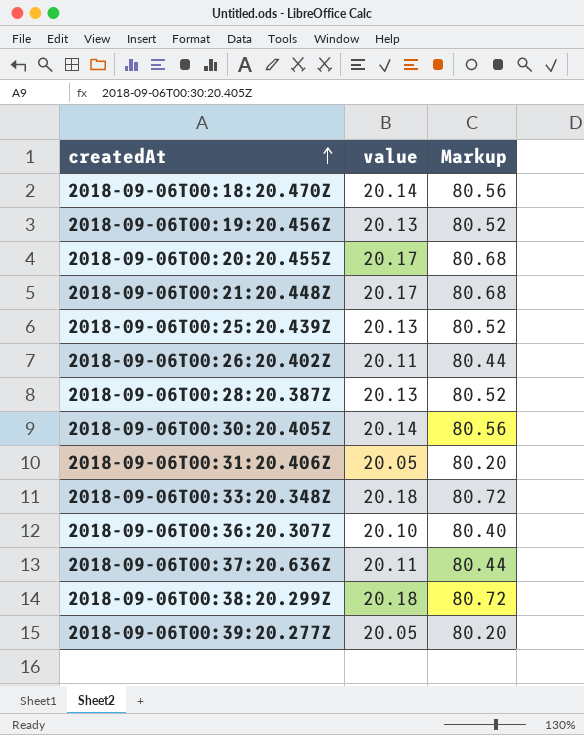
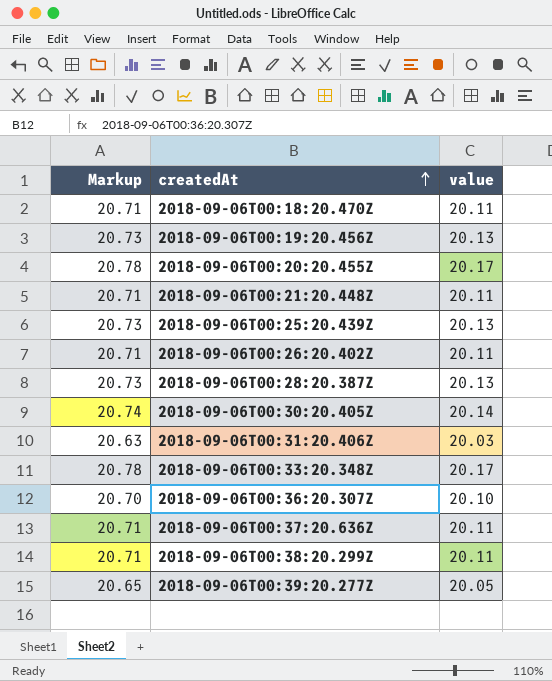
column Markup | formula: [value] * 4 -> [value] * 1.03
column Markup | position: 3 -> 1
2018-09-06T00:18:20.470Z | value: 20.14 -> 20.11
2018-09-06T00:21:20.448Z | value: 20.17 -> 20.11
2018-09-06T00:31:20.406Z | value: 20.05 -> 20.03
2018-09-06T00:33:20.348Z | value: 20.18 -> 20.17
2018-09-06T00:38:20.299Z | value: 20.18 -> 20.11

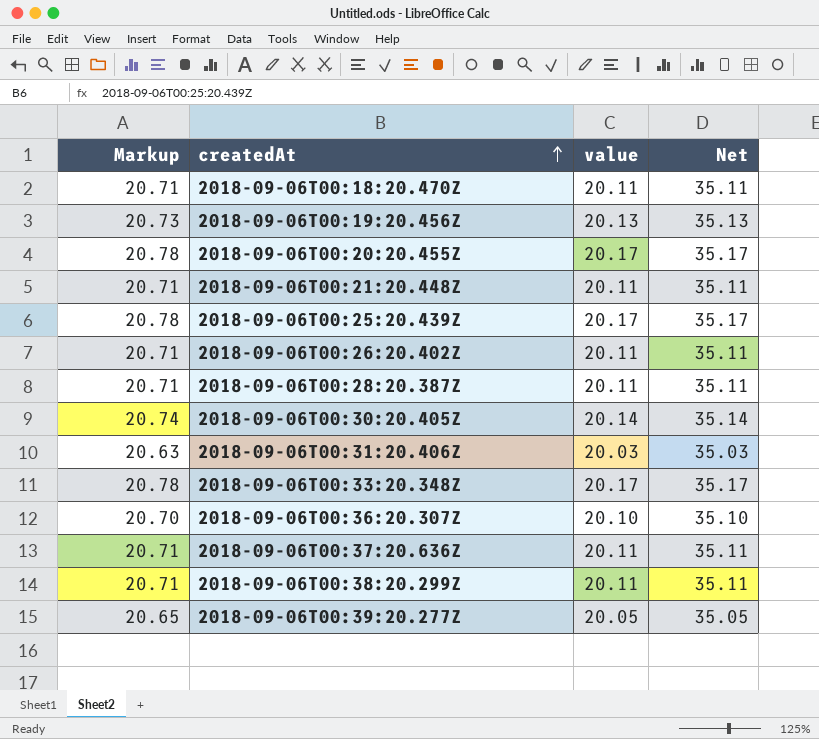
column Net | formula: none -> [value] + 15
2018-09-06T00:25:20.439Z | Markup: 20.73 -> 20.78
2018-09-06T00:25:20.439Z | value: 20.13 -> 20.17
2018-09-06T00:28:20.387Z | Markup: 20.73 -> 20.71
2018-09-06T00:28:20.387Z | value: 20.13 -> 20.11

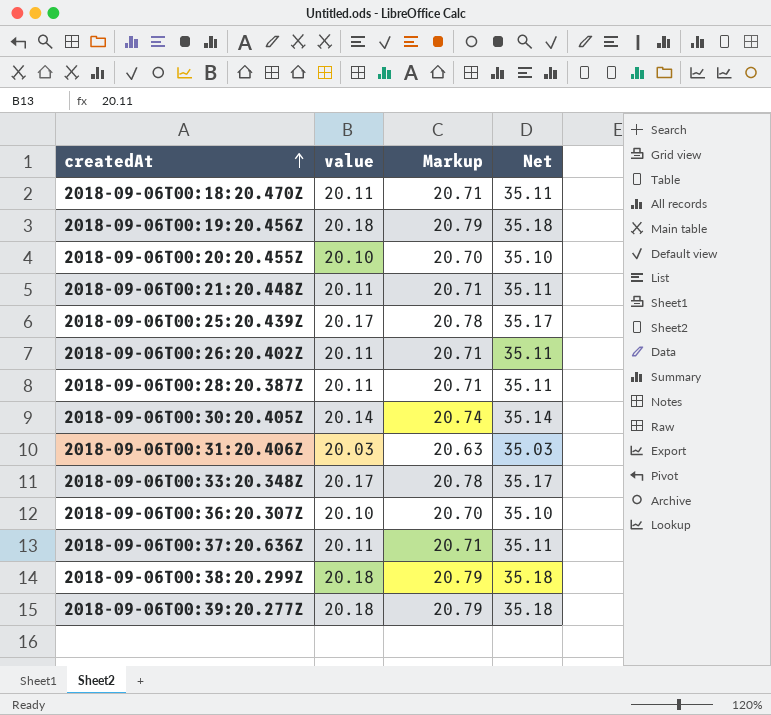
column Markup | position: 1 -> 3
2018-09-06T00:19:20.456Z | value: 20.13 -> 20.18
2018-09-06T00:19:20.456Z | Markup: 20.73 -> 20.79
2018-09-06T00:19:20.456Z | Net: 35.13 -> 35.18
2018-09-06T00:20:20.455Z | value: 20.17 -> 20.10
2018-09-06T00:20:20.455Z | Markup: 20.78 -> 20.70
2018-09-06T00:20:20.455Z | Net: 35.17 -> 35.10
2018-09-06T00:38:20.299Z | value: 20.11 -> 20.18
2018-09-06T00:38:20.299Z | Markup: 20.71 -> 20.79
2018-09-06T00:38:20.299Z | Net: 35.11 -> 35.18
2018-09-06T00:39:20.277Z | value: 20.05 -> 20.18
2018-09-06T00:39:20.277Z | Markup: 20.65 -> 20.79
2018-09-06T00:39:20.277Z | Net: 35.05 -> 35.18

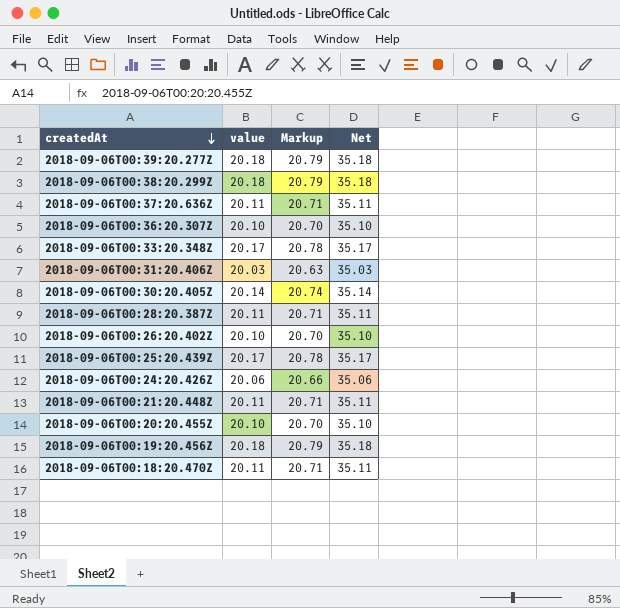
row order: createdAt ascending -> createdAt descending
2018-09-06T00:26:20.402Z | value: 20.11 -> 20.10
2018-09-06T00:26:20.402Z | Markup: 20.71 -> 20.70
2018-09-06T00:26:20.402Z | Net: 35.11 -> 35.10
row 2018-09-06T00:24:20.426Z: none -> 20.06 | 20.66 | 35.06

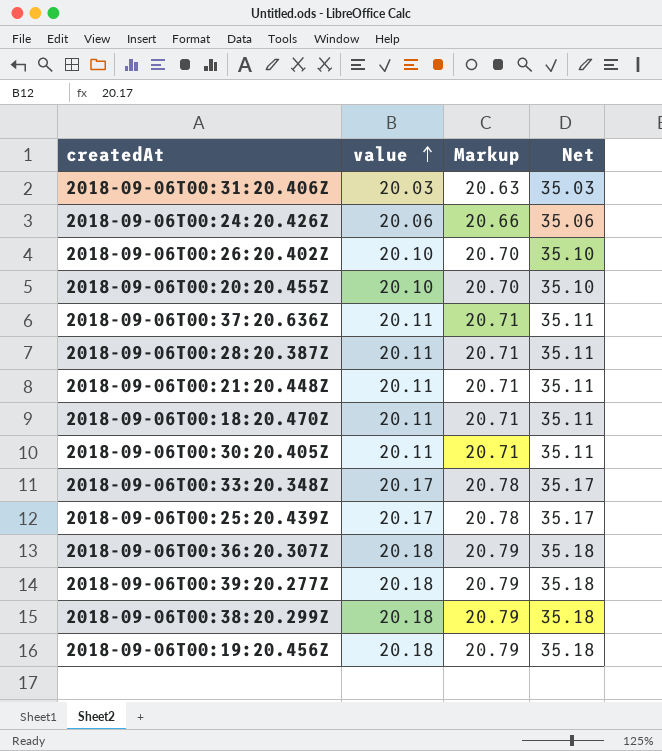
row order: createdAt descending -> value ascending
2018-09-06T00:30:20.405Z | value: 20.14 -> 20.11
2018-09-06T00:30:20.405Z | Markup: 20.74 -> 20.71
2018-09-06T00:30:20.405Z | Net: 35.14 -> 35.11
2018-09-06T00:36:20.307Z | value: 20.10 -> 20.18
2018-09-06T00:36:20.307Z | Markup: 20.70 -> 20.79
2018-09-06T00:36:20.307Z | Net: 35.10 -> 35.18

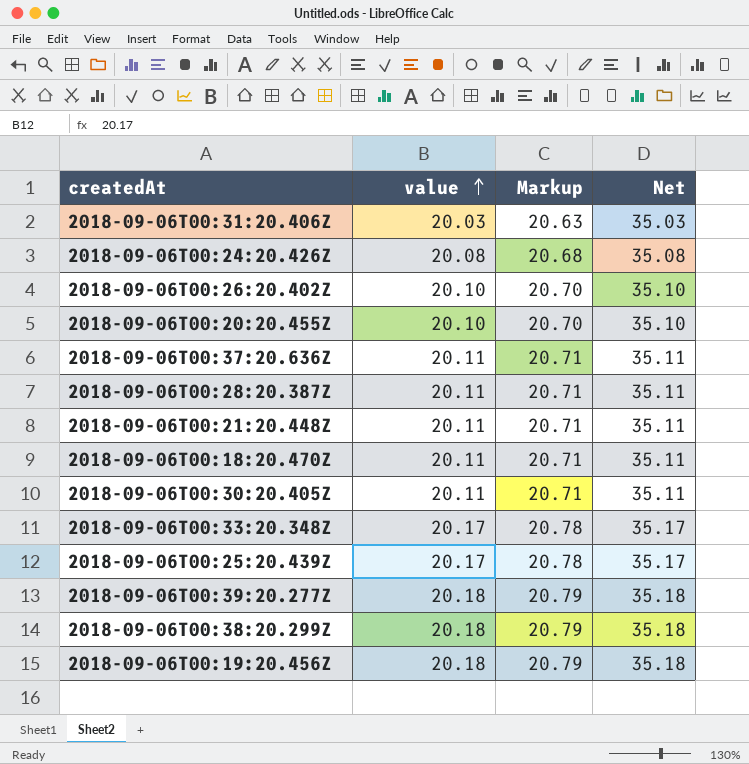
row 2018-09-06T00:36:20.307Z: 20.18 | 20.79 | 35.18 -> none
2018-09-06T00:24:20.426Z | value: 20.06 -> 20.08
2018-09-06T00:24:20.426Z | Markup: 20.66 -> 20.68
2018-09-06T00:24:20.426Z | Net: 35.06 -> 35.08

